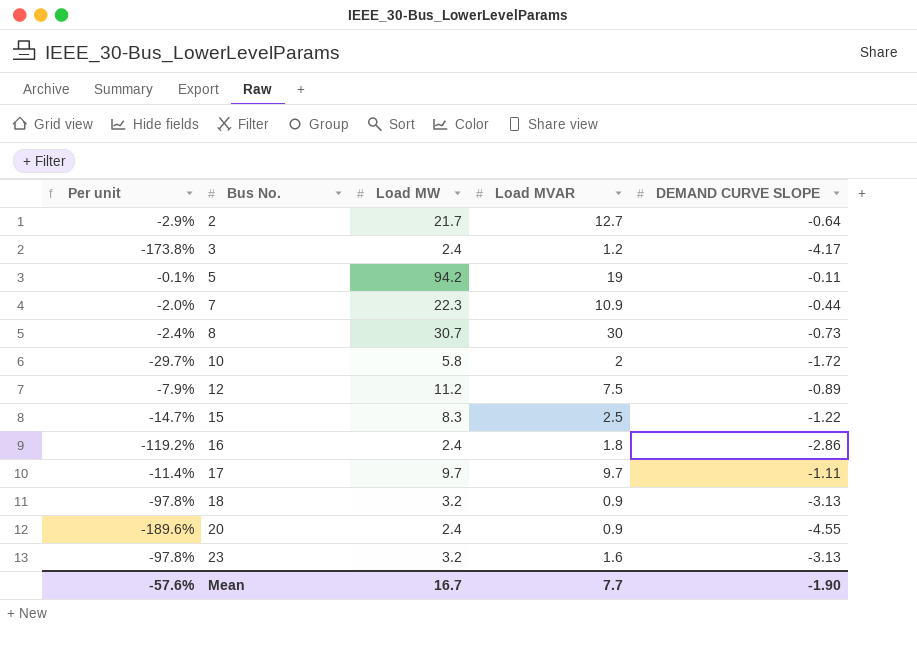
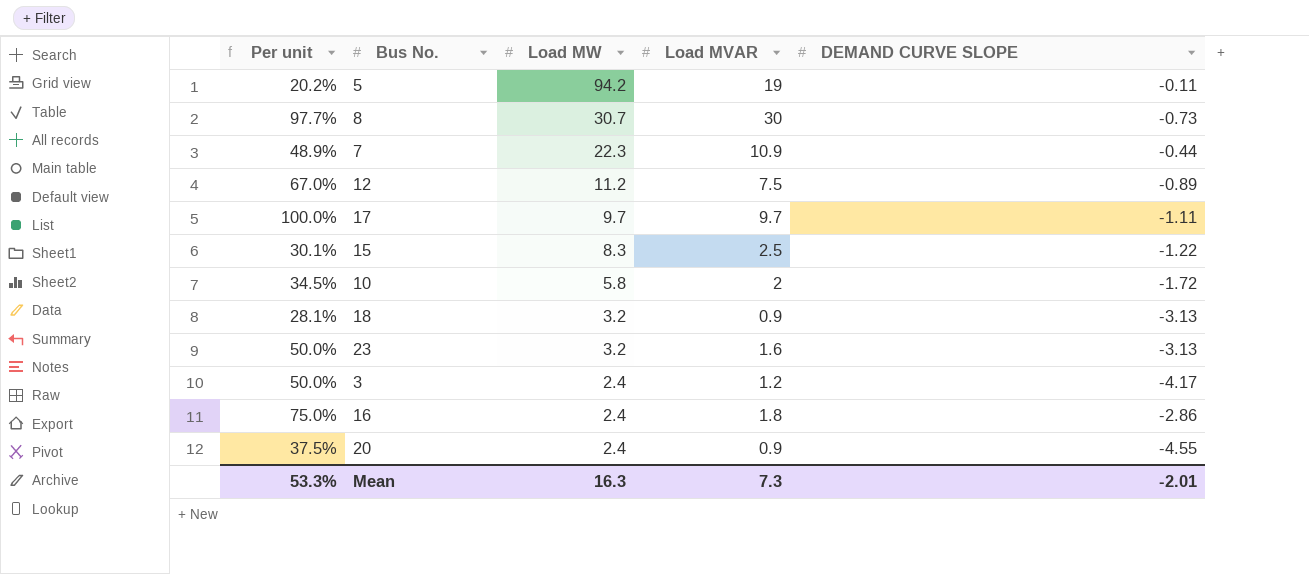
row order: Bus No. ascending -> Load MW descending
column Per unit | formula: [DEMAND CURVE SLOPE] / [Load MW] -> [Load MVAR] / [Load MW]
row 2: -2.9% | 21.7 | 12.7 | -0.64 -> none
Mean | Per unit: -57.6% -> 53.3%
Mean | Load MW: 16.7 -> 16.3
Mean | Load MVAR: 7.7 -> 7.3
Mean | DEMAND CURVE SLOPE: -1.90 -> -2.01

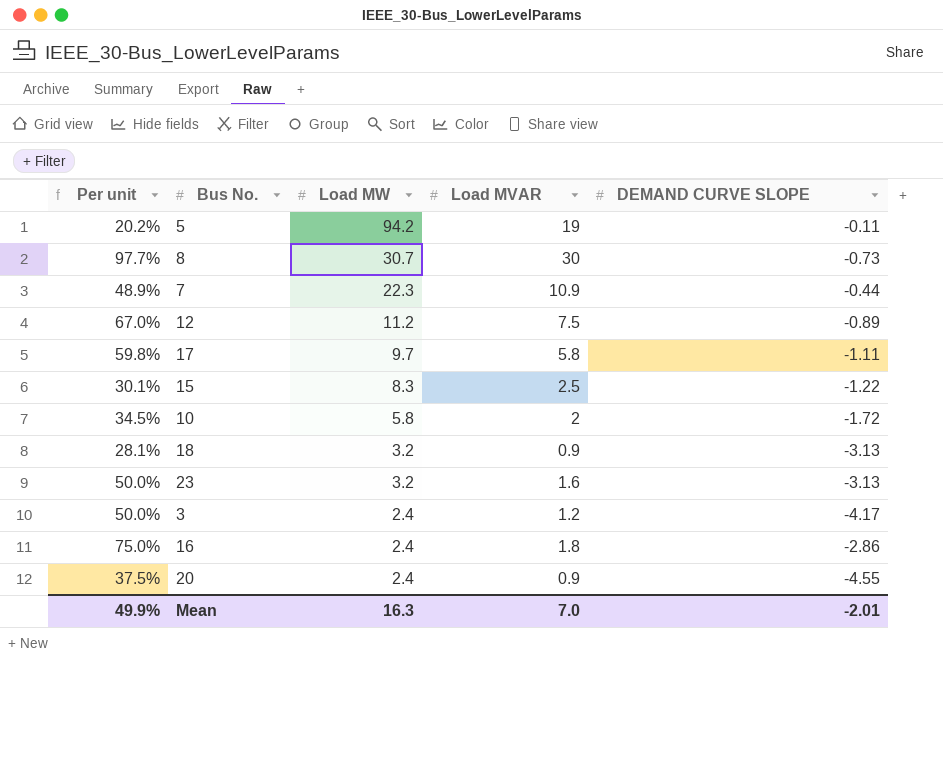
17 | Per unit: 100.0% -> 59.8%
17 | Load MVAR: 9.7 -> 5.8
Mean | Per unit: 53.3% -> 49.9%
Mean | Load MVAR: 7.3 -> 7.0

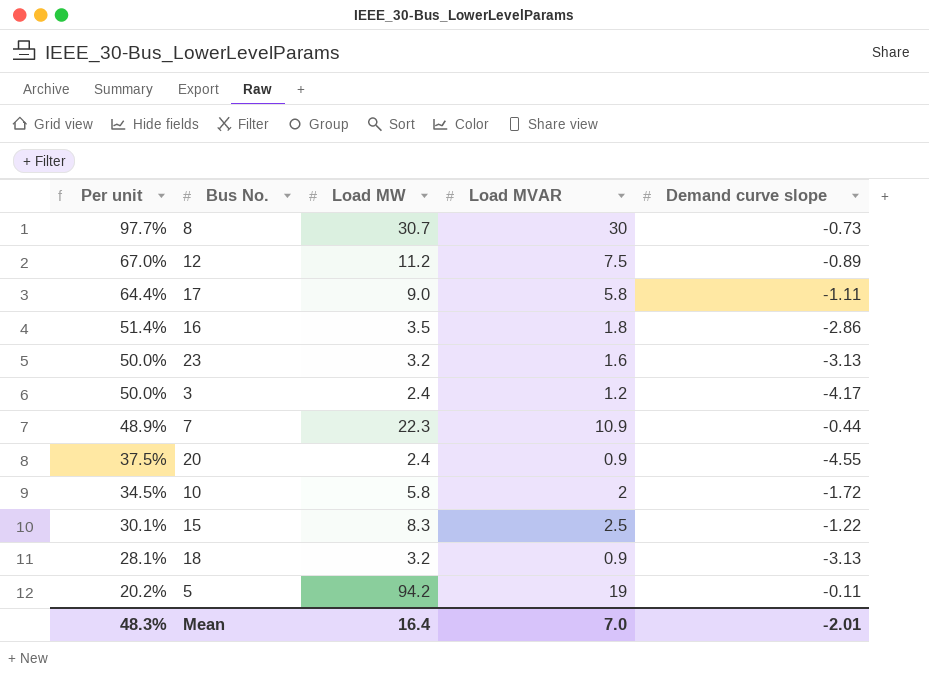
row order: Load MW descending -> Per unit descending
column name: DEMAND CURVE SLOPE -> Demand curve slope
17 | Per unit: 59.8% -> 64.4%
17 | Load MW: 9.7 -> 9.0
16 | Per unit: 75.0% -> 51.4%
16 | Load MW: 2.4 -> 3.5
Mean | Per unit: 49.9% -> 48.3%
Mean | Load MW: 16.3 -> 16.4

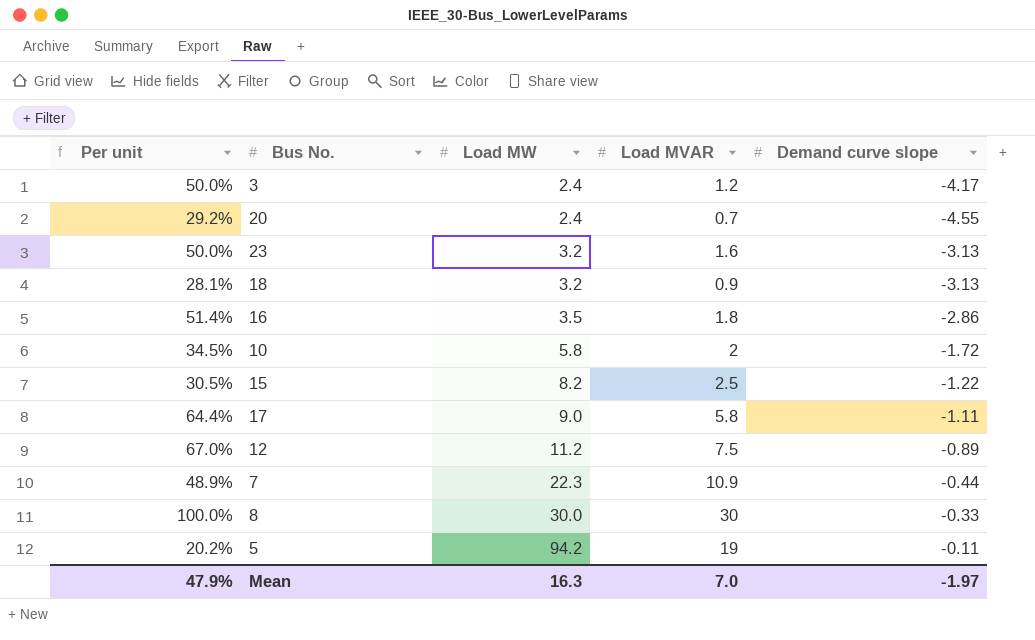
row order: Per unit descending -> Load MW ascending
20 | Per unit: 37.5% -> 29.2%
20 | Load MVAR: 0.9 -> 0.7
15 | Per unit: 30.1% -> 30.5%
15 | Load MW: 8.3 -> 8.2
8 | Per unit: 97.7% -> 100.0%
8 | Load MW: 30.7 -> 30.0
8 | Demand curve slope: -0.73 -> -0.33
Mean | Per unit: 48.3% -> 47.9%
Mean | Load MW: 16.4 -> 16.3
Mean | Demand curve slope: -2.01 -> -1.97

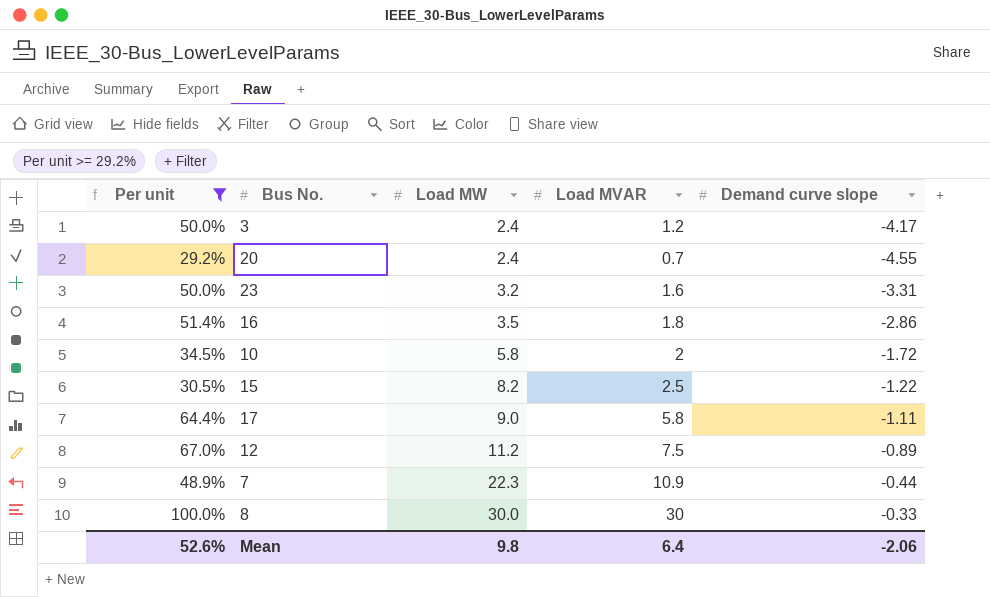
filter: none -> Per unit >= 29.2%
23 | Demand curve slope: -3.13 -> -3.31
Mean | Per unit: 47.9% -> 52.6%
Mean | Load MW: 16.3 -> 9.8
Mean | Load MVAR: 7.0 -> 6.4
Mean | Demand curve slope: -1.97 -> -2.06

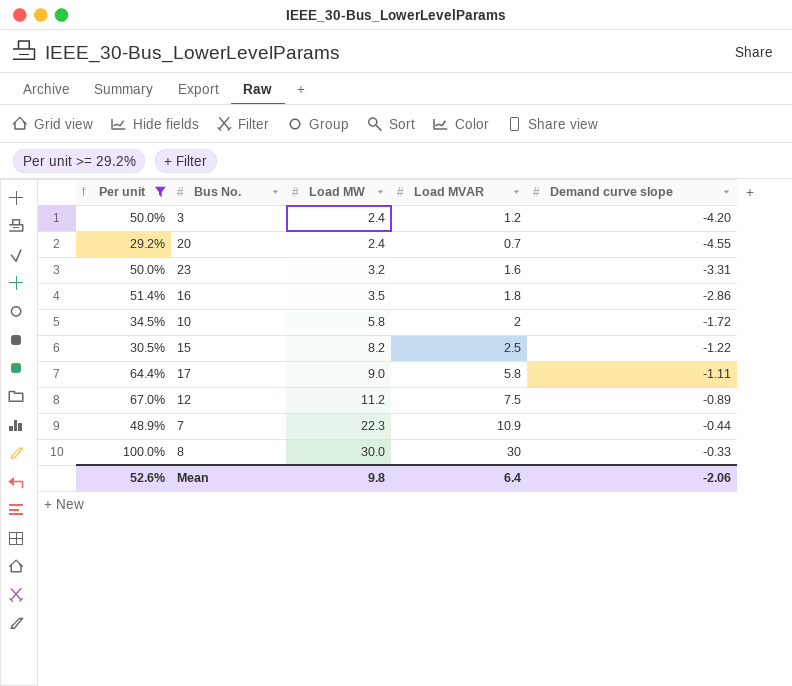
3 | Demand curve slope: -4.17 -> -4.20

